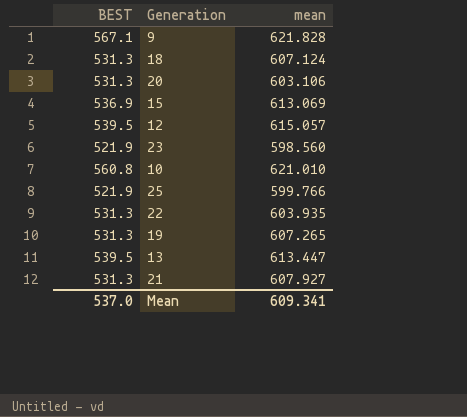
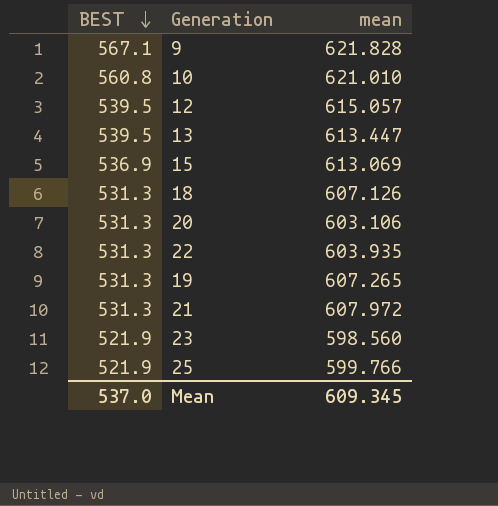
row order: none -> BEST descending
18 | mean: 607.124 -> 607.126
21 | mean: 607.927 -> 607.972
Mean | mean: 609.341 -> 609.345

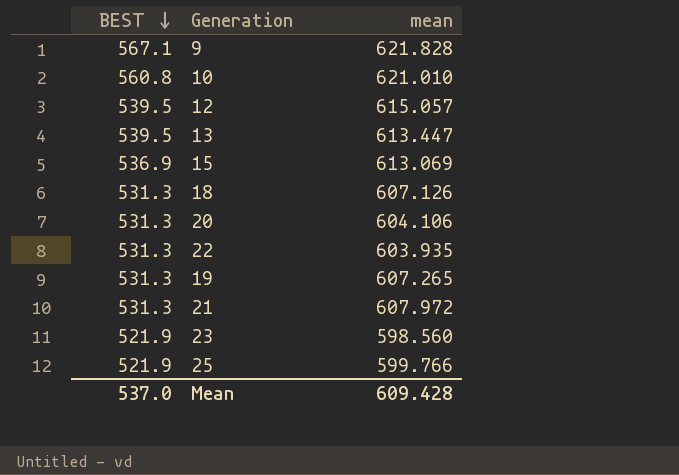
20 | mean: 603.106 -> 604.106
Mean | mean: 609.345 -> 609.428

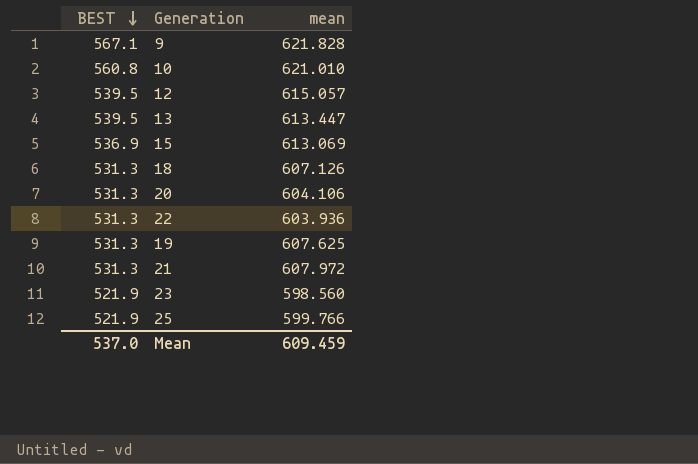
22 | mean: 603.935 -> 603.936
19 | mean: 607.265 -> 607.625
Mean | mean: 609.428 -> 609.459

